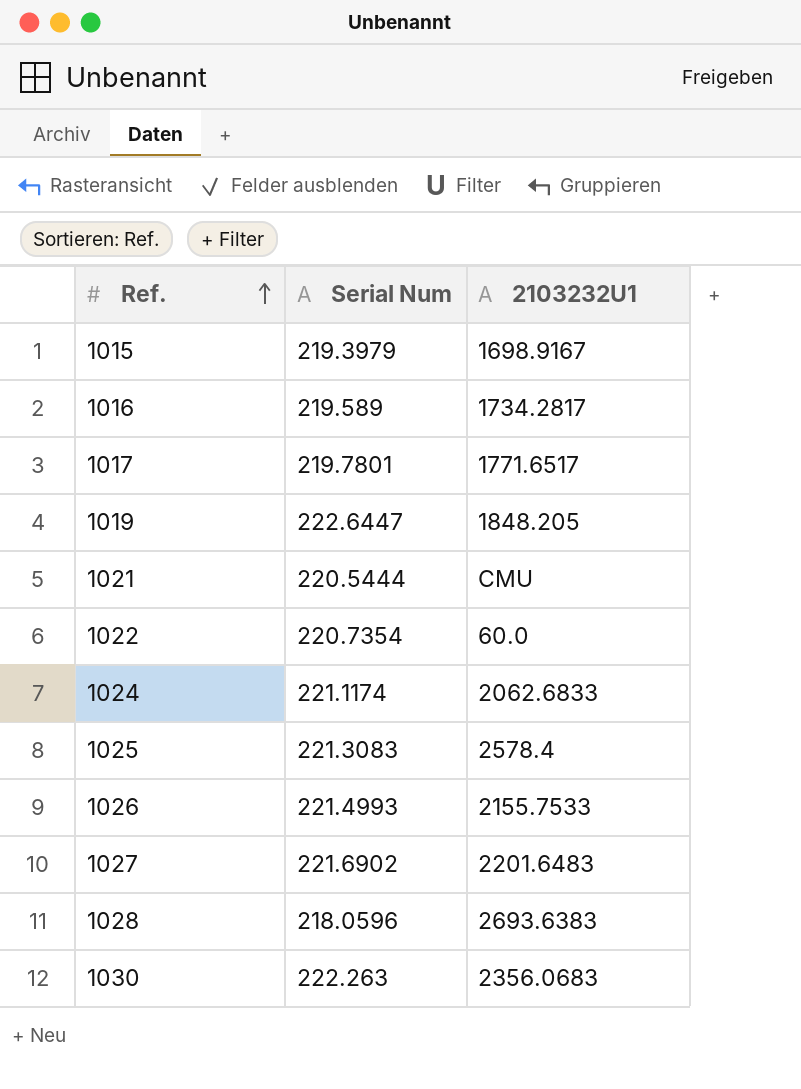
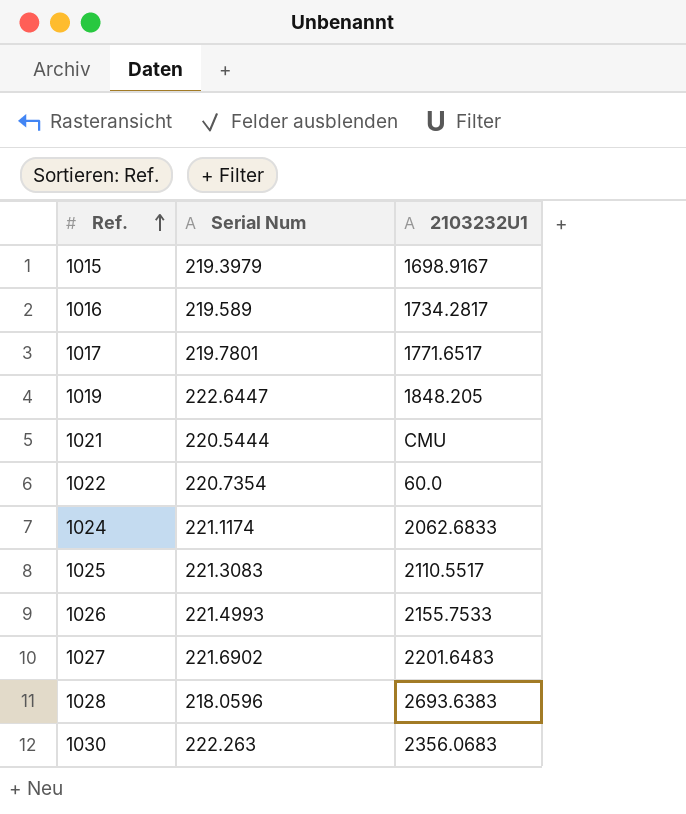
1025 | 2103232U1: 2578.4 -> 2110.5517

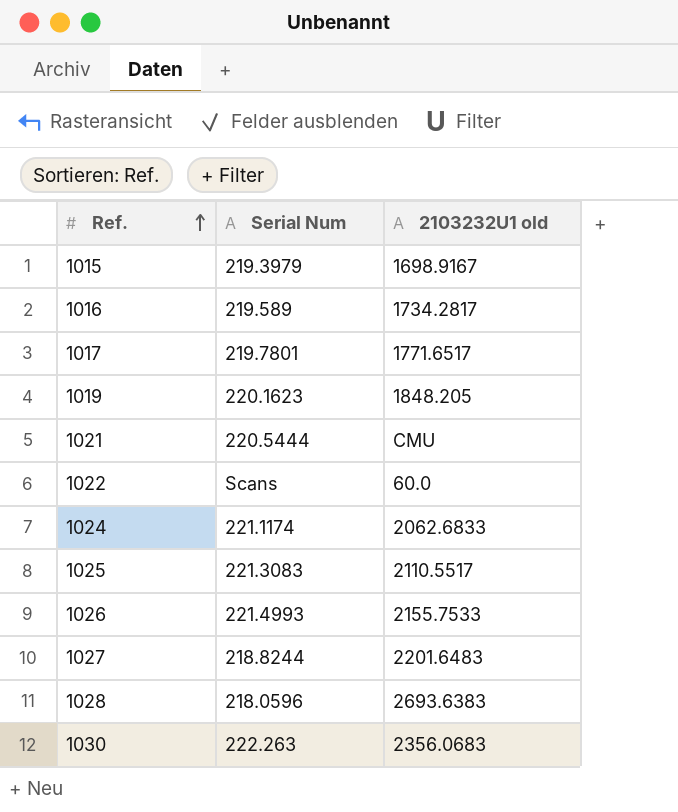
column name: 2103232U1 -> 2103232U1 old
1019 | Serial Num: 222.6447 -> 220.1623
1022 | Serial Num: 220.7354 -> Scans
1027 | Serial Num: 221.6902 -> 218.8244

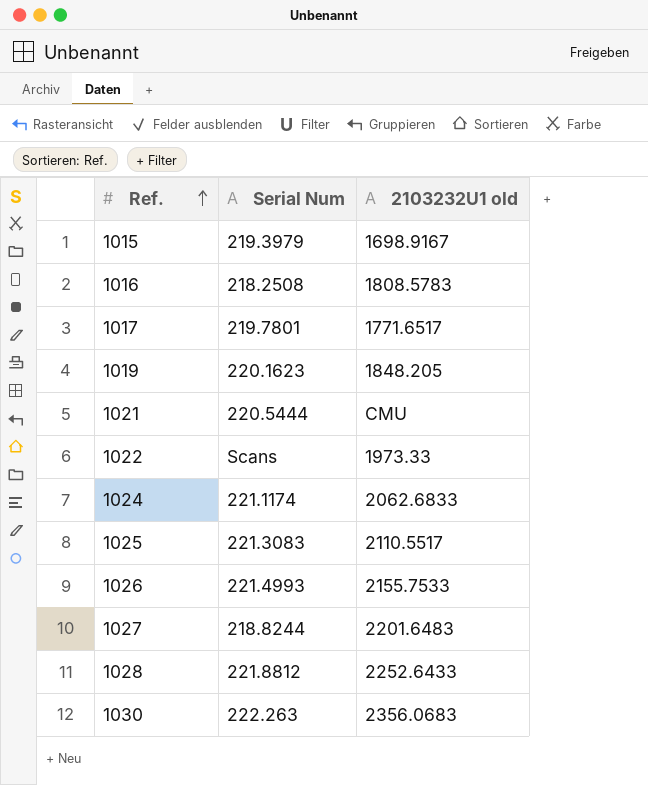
1016 | Serial Num: 219.589 -> 218.2508
1016 | 2103232U1 old: 1734.2817 -> 1808.5783
1022 | 2103232U1 old: 60.0 -> 1973.33
1028 | Serial Num: 218.0596 -> 221.8812
1028 | 2103232U1 old: 2693.6383 -> 2252.6433

